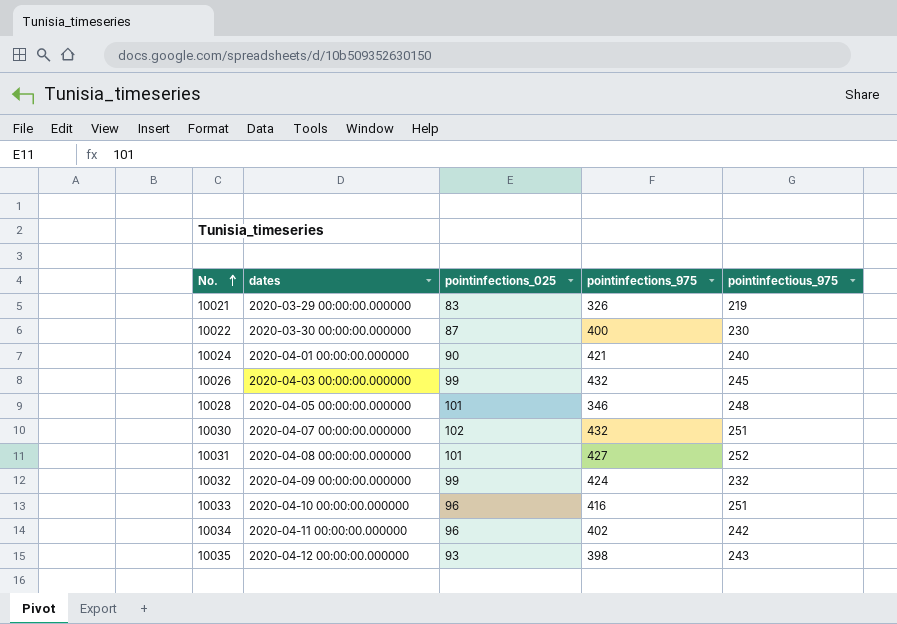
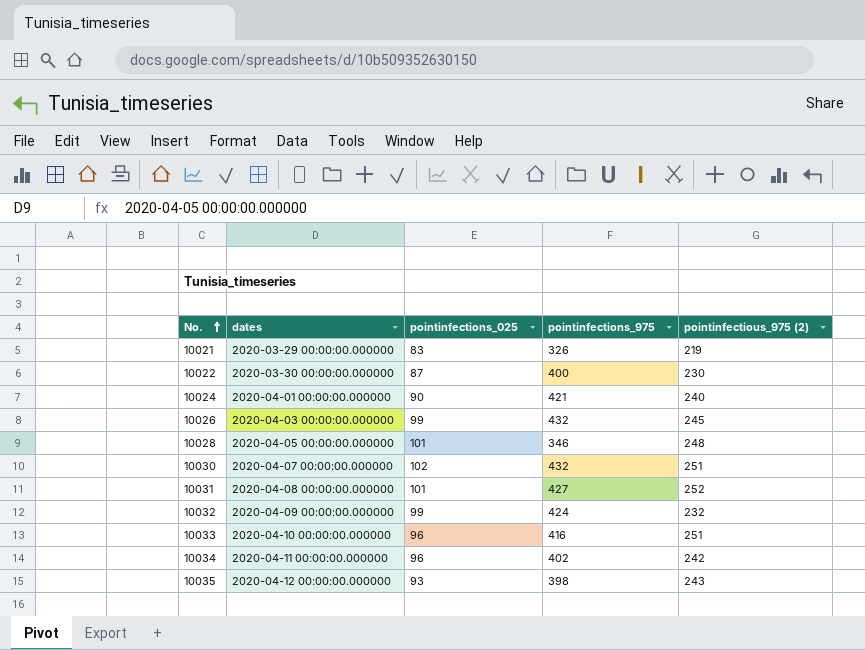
column name: pointinfectious_975 -> pointinfectious_975 (2)

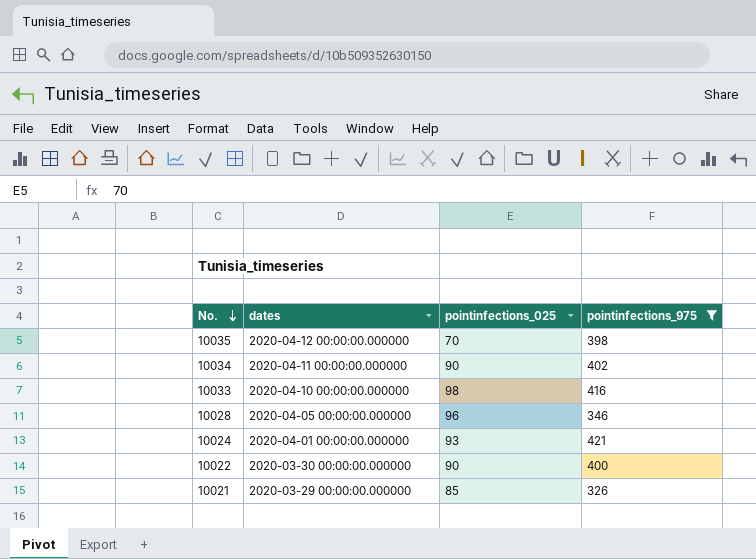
filter: none -> pointinfections_975 <= 421
row order: No. ascending -> No. descending
column pointinfectious_975 (2) | position: 5 -> none
10035 | pointinfections_025: 93 -> 70
10034 | pointinfections_025: 96 -> 90
10033 | pointinfections_025: 96 -> 98
10028 | pointinfections_025: 101 -> 96
10024 | pointinfections_025: 90 -> 93
10022 | pointinfections_025: 87 -> 90
10021 | pointinfections_025: 83 -> 85

